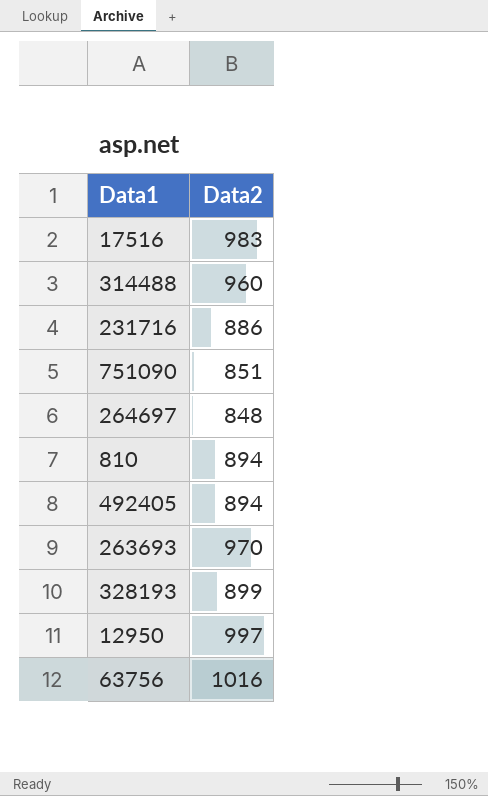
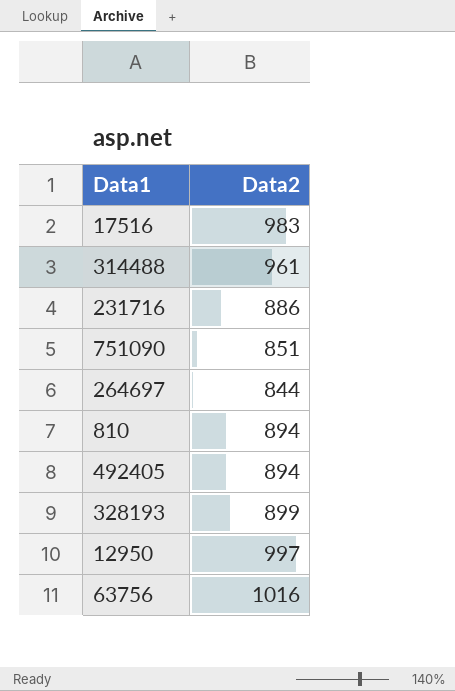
row 263693: 970 -> none
314488 | Data2: 960 -> 961
264697 | Data2: 848 -> 844

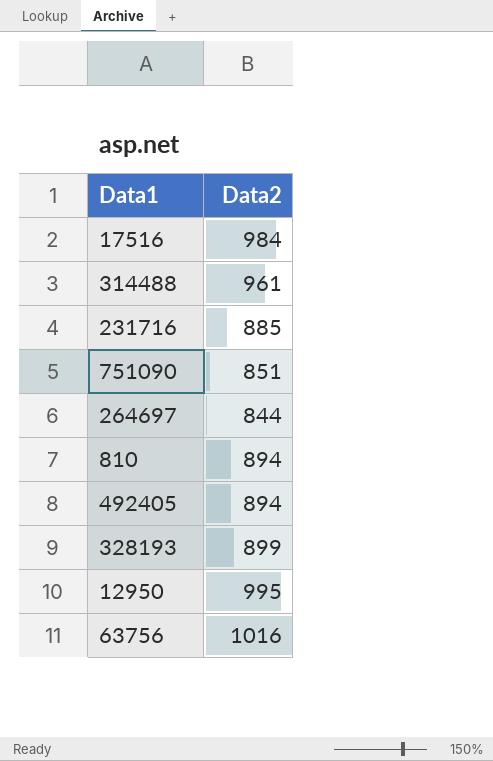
17516 | Data2: 983 -> 984
231716 | Data2: 886 -> 885
12950 | Data2: 997 -> 995

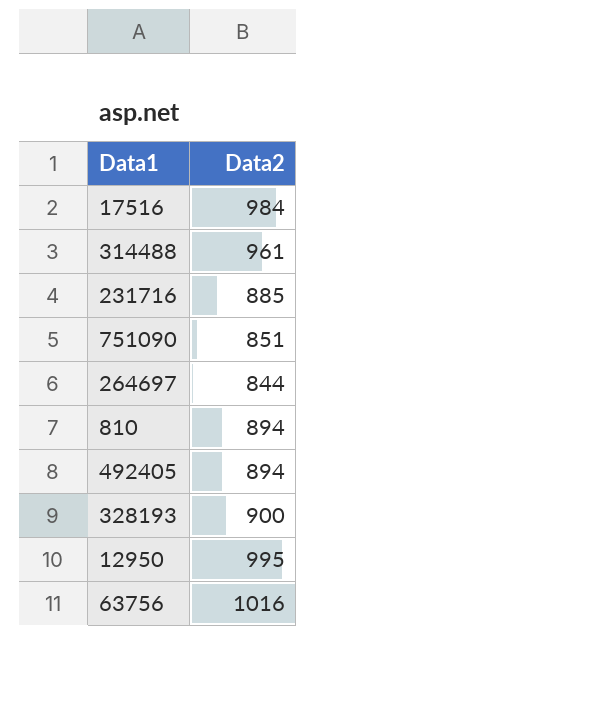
328193 | Data2: 899 -> 900

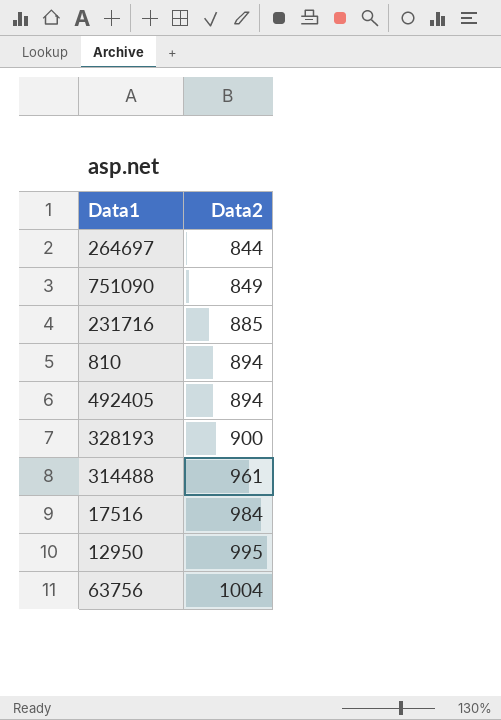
row order: none -> Data2 ascending
751090 | Data2: 851 -> 849
63756 | Data2: 1016 -> 1004

